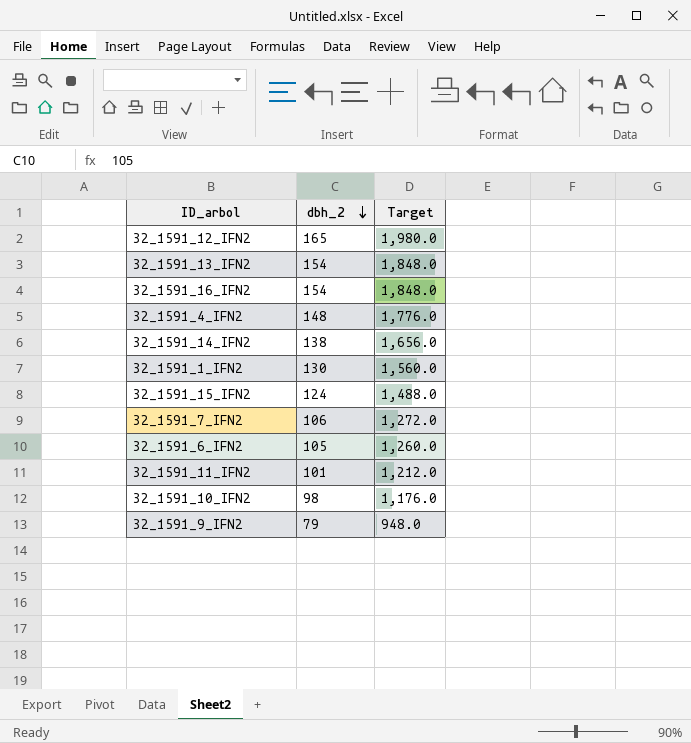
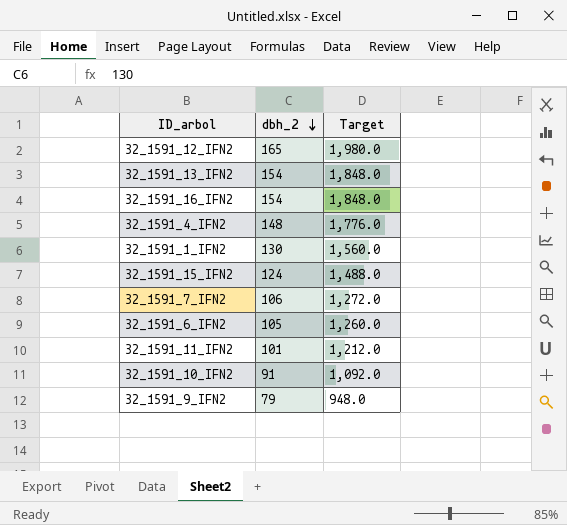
row 32_1591_14_IFN2: 138 | 1,656.0 -> none
32_1591_10_IFN2 | dbh_2: 98 -> 91
32_1591_10_IFN2 | Target: 1,176.0 -> 1,092.0

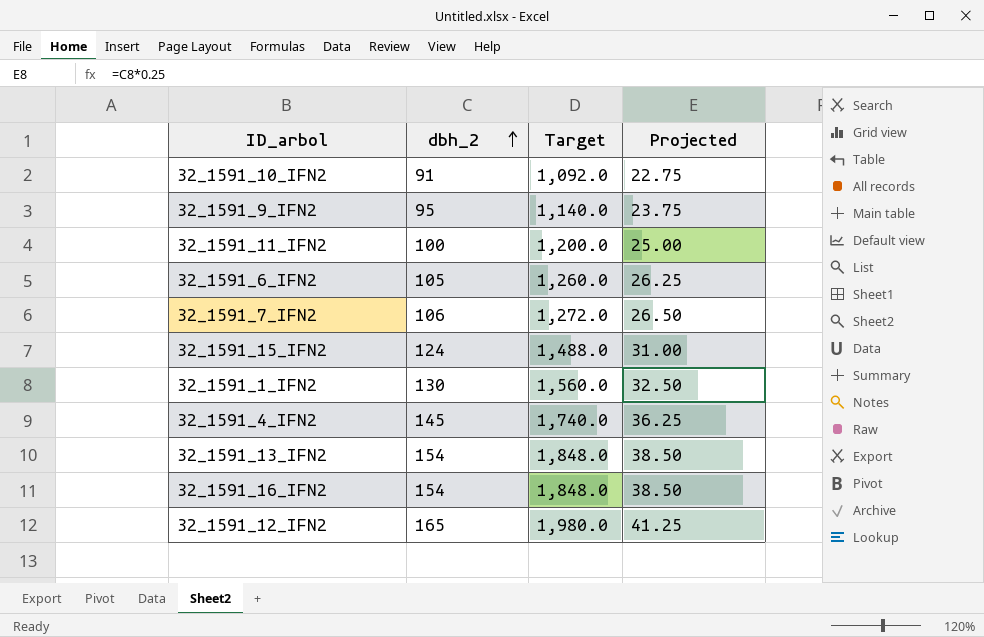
row order: dbh_2 descending -> dbh_2 ascending
column Projected | formula: none -> [dbh_2] * 0.25
32_1591_9_IFN2 | dbh_2: 79 -> 95
32_1591_9_IFN2 | Target: 948.0 -> 1,140.0
32_1591_11_IFN2 | dbh_2: 101 -> 100
32_1591_11_IFN2 | Target: 1,212.0 -> 1,200.0
32_1591_4_IFN2 | dbh_2: 148 -> 145
32_1591_4_IFN2 | Target: 1,776.0 -> 1,740.0

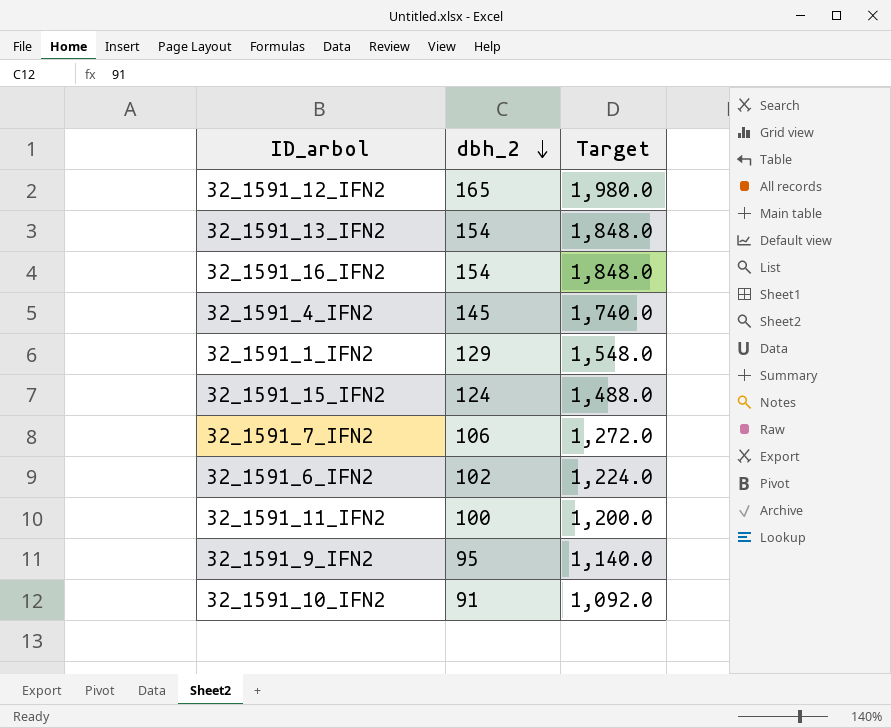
row order: dbh_2 ascending -> dbh_2 descending
column Projected | formula: [dbh_2] * 0.25 -> none
32_1591_1_IFN2 | dbh_2: 130 -> 129
32_1591_1_IFN2 | Target: 1,560.0 -> 1,548.0
32_1591_6_IFN2 | dbh_2: 105 -> 102
32_1591_6_IFN2 | Target: 1,260.0 -> 1,224.0

